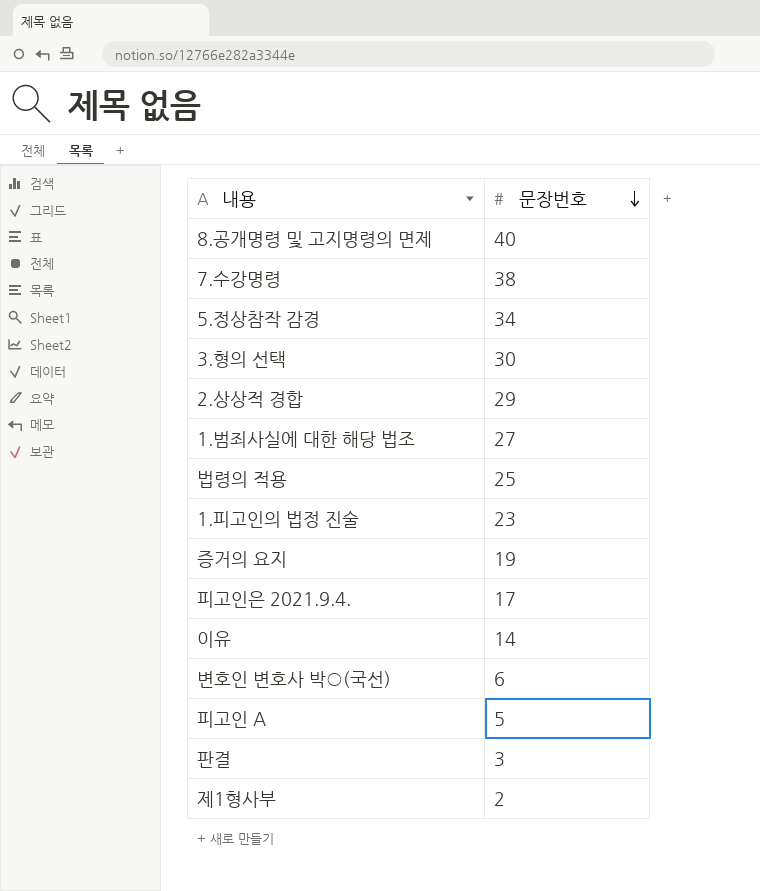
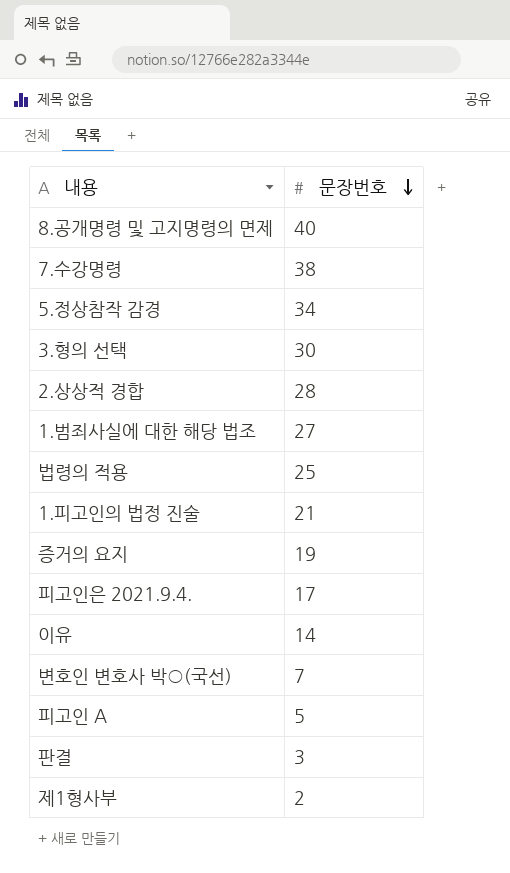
2.상상적 경합 | 문장번호: 29 -> 28
1.피고인의 법정 진술 | 문장번호: 23 -> 21
변호인 변호사 박○(국선) | 문장번호: 6 -> 7

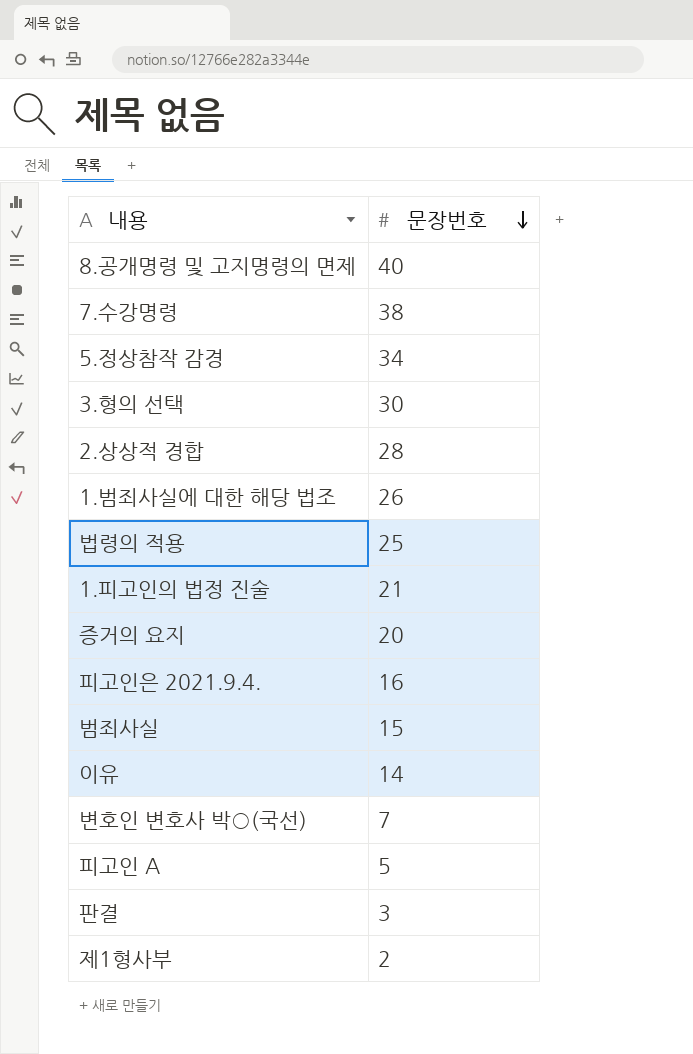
1.범죄사실에 대한 해당 법조 | 문장번호: 27 -> 26
증거의 요지 | 문장번호: 19 -> 20
피고인은 2021.9.4. | 문장번호: 17 -> 16
row 범죄사실: none -> 15

